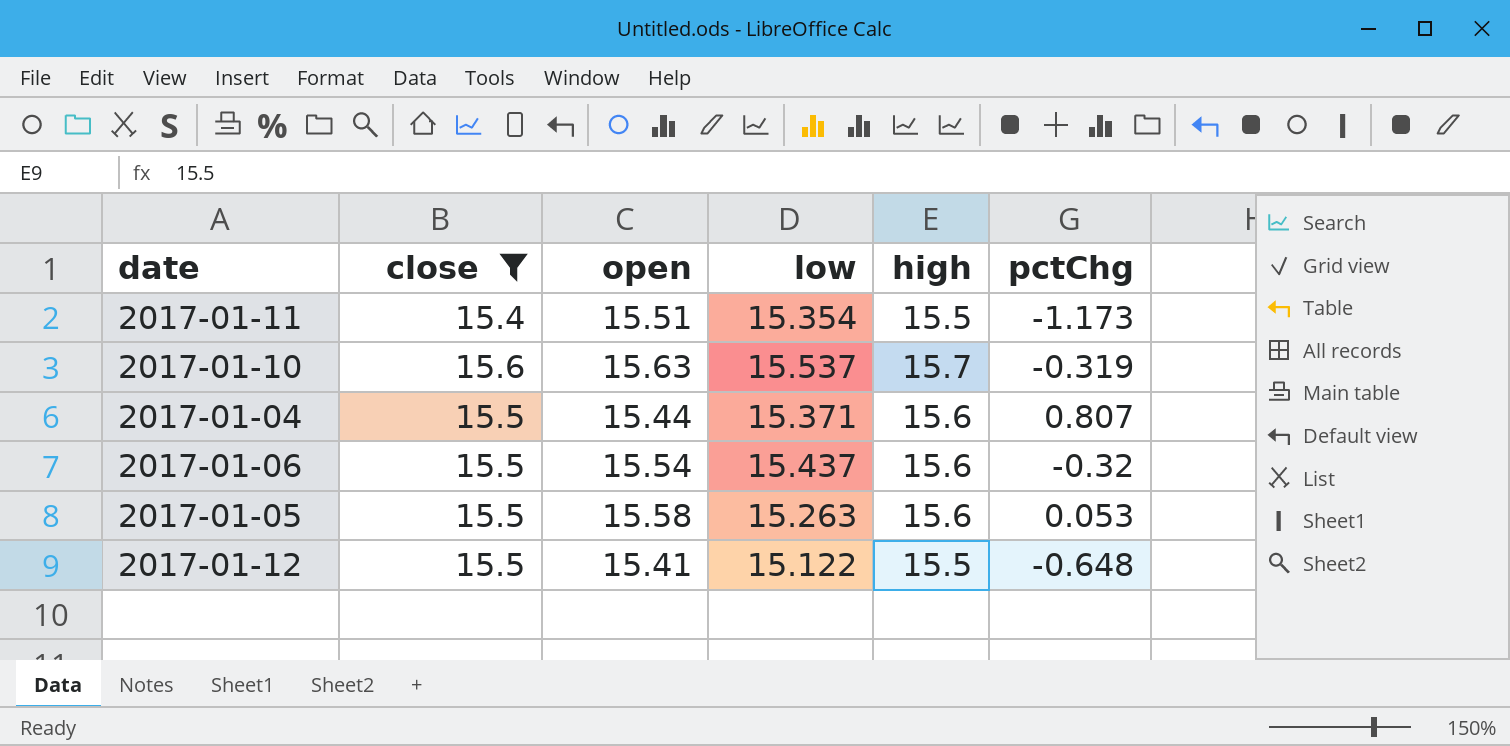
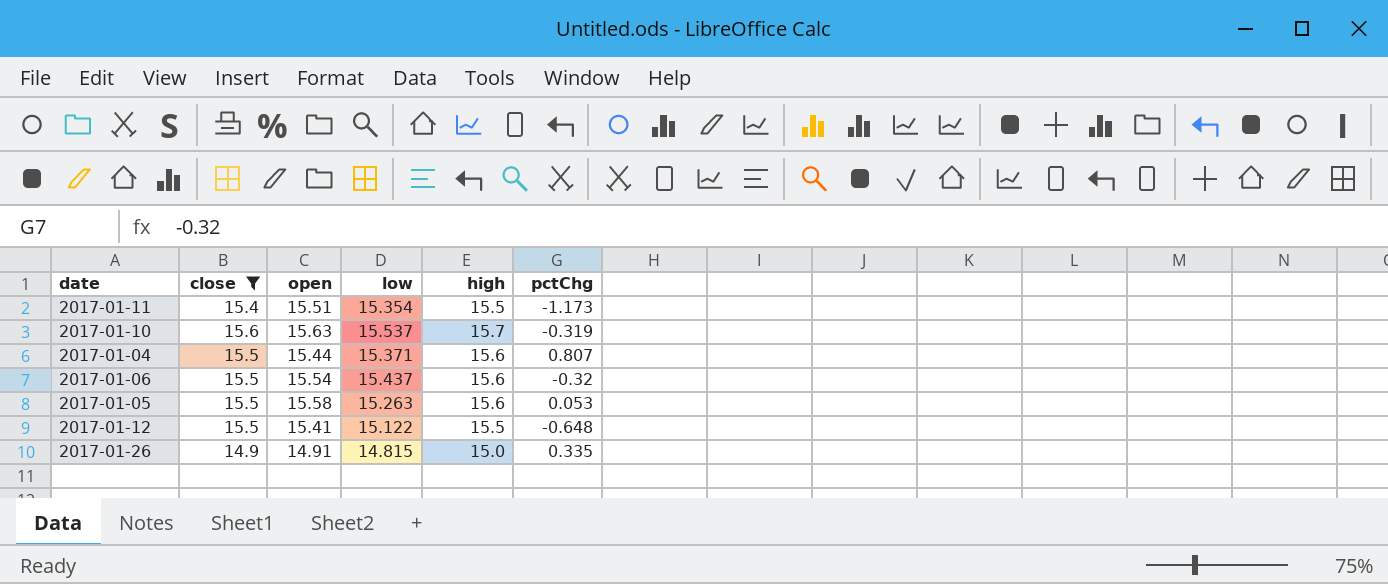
row 2017-01-26: none -> 14.9 | 14.91 | 14.815 | 15.0 | 0.335

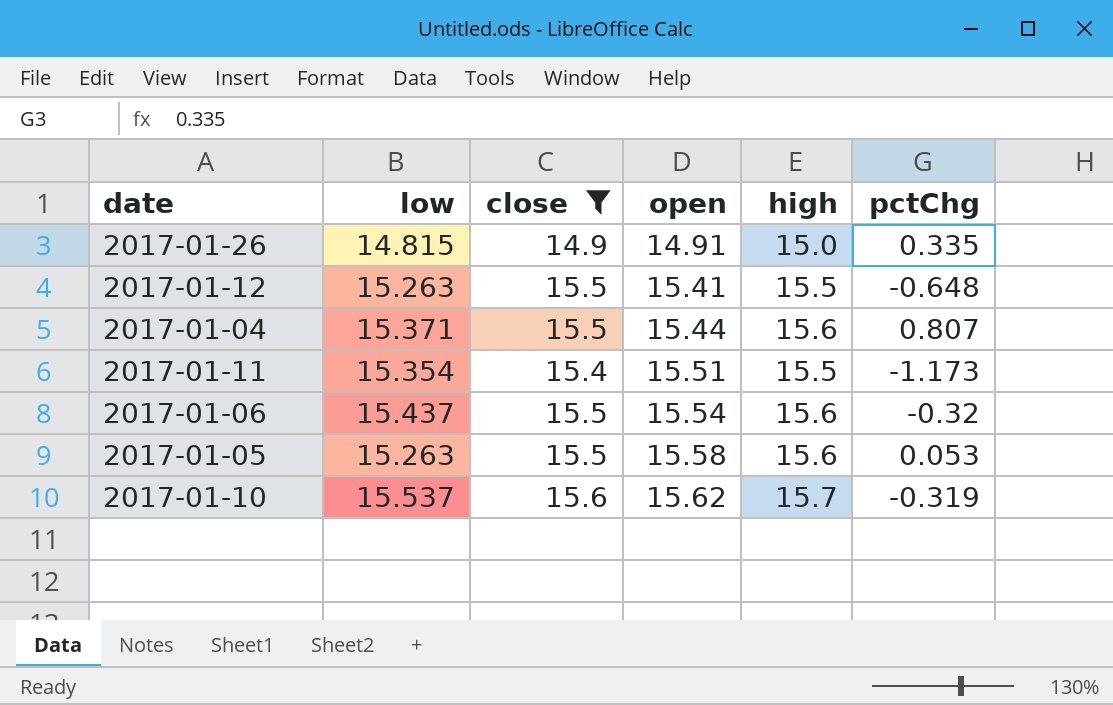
row order: none -> open ascending
column low | position: 4 -> 2
2017-01-12 | low: 15.122 -> 15.263
2017-01-10 | open: 15.63 -> 15.62

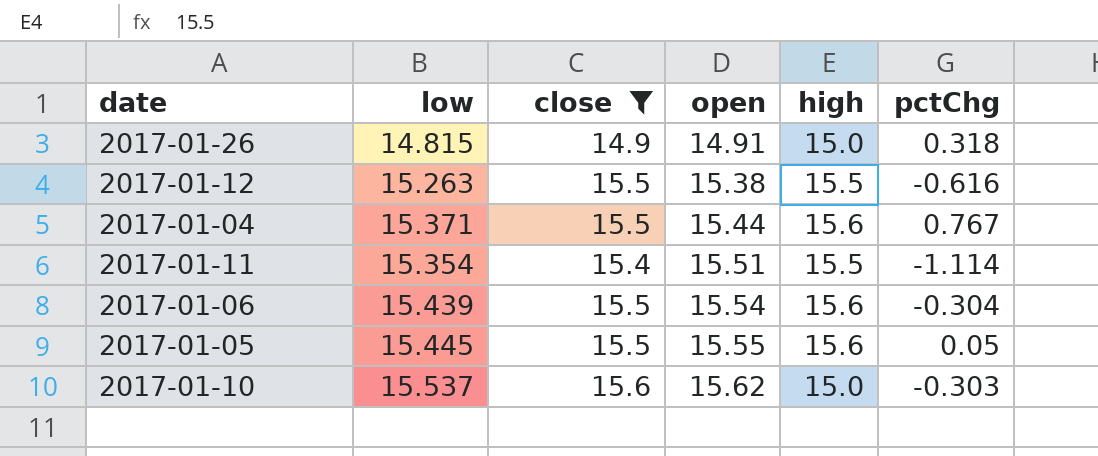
2017-01-26 | pctChg: 0.335 -> 0.318
2017-01-12 | open: 15.41 -> 15.38
2017-01-12 | pctChg: -0.648 -> -0.616
2017-01-04 | pctChg: 0.807 -> 0.767
2017-01-11 | pctChg: -1.173 -> -1.114
2017-01-06 | low: 15.437 -> 15.439
2017-01-06 | pctChg: -0.32 -> -0.304
2017-01-05 | low: 15.263 -> 15.445
2017-01-05 | open: 15.58 -> 15.55
2017-01-05 | pctChg: 0.053 -> 0.05
2017-01-10 | high: 15.7 -> 15.0
2017-01-10 | pctChg: -0.319 -> -0.303

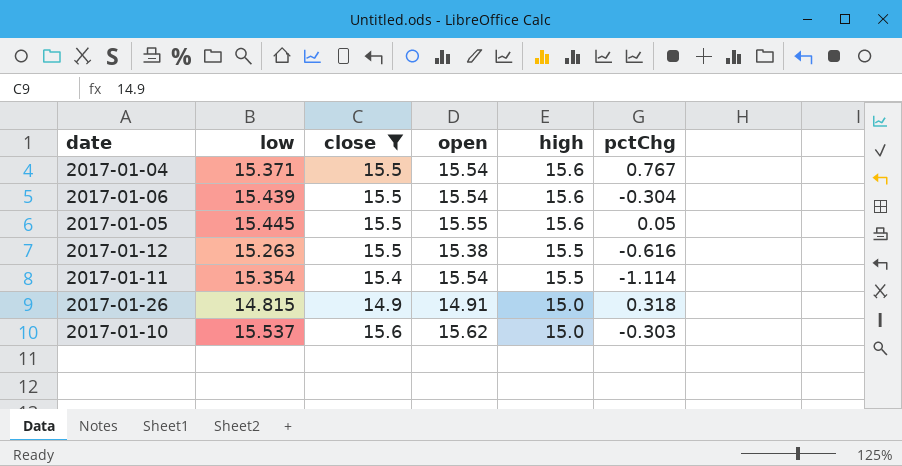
row order: open ascending -> high descending
2017-01-04 | open: 15.44 -> 15.54
2017-01-11 | open: 15.51 -> 15.54

